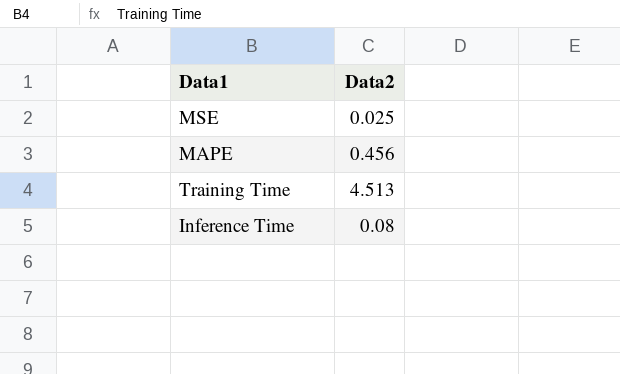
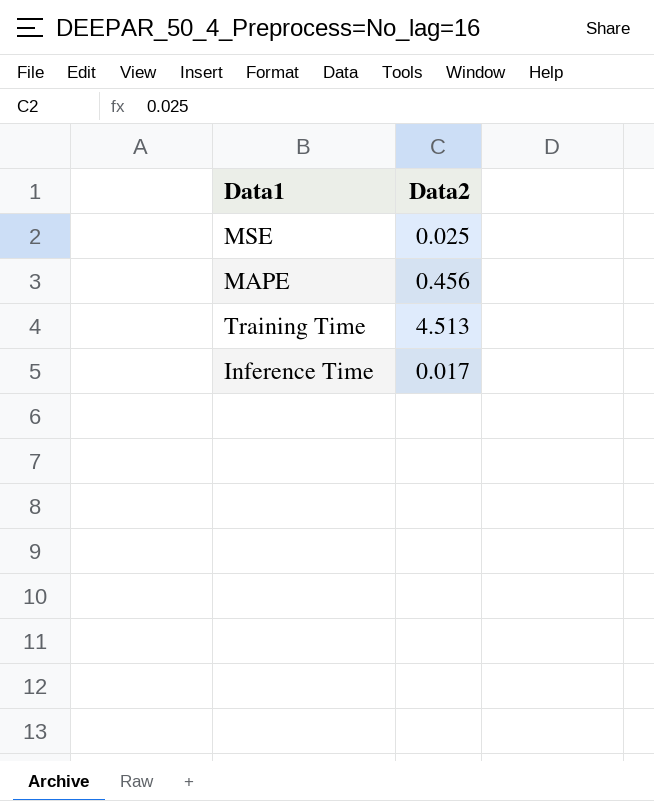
Inference Time | Data2: 0.08 -> 0.017

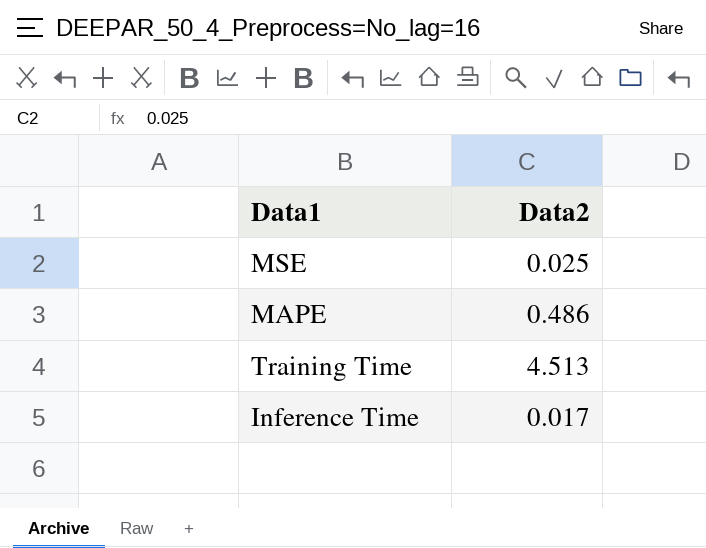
MAPE | Data2: 0.456 -> 0.486

